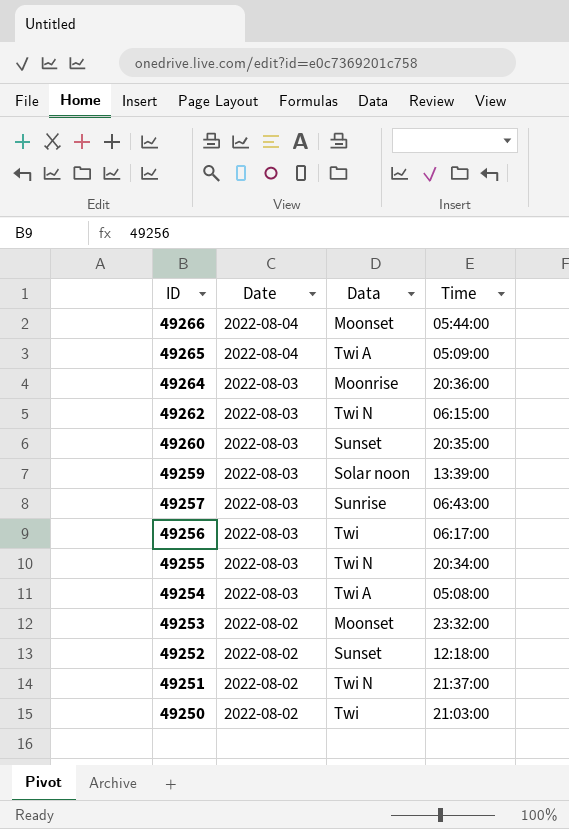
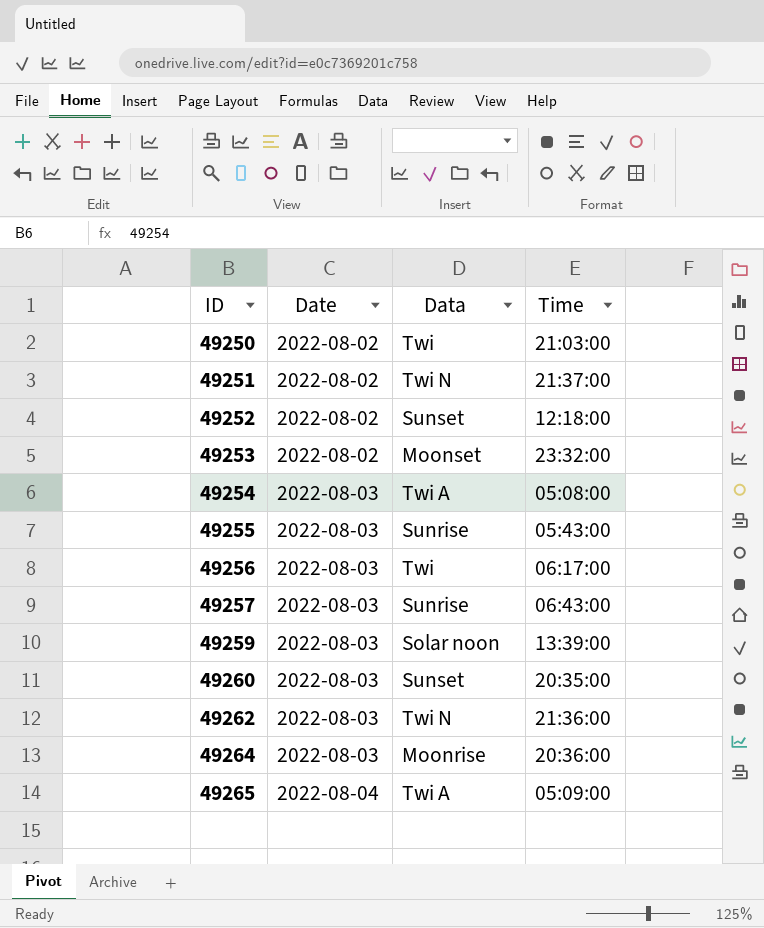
row order: ID descending -> ID ascending
row 49266: 2022-08-04 | Moonset | 05:44:00 -> none
49255 | Data: Twi N -> Sunrise
49255 | Time: 20:34:00 -> 05:43:00
49262 | Time: 06:15:00 -> 21:36:00

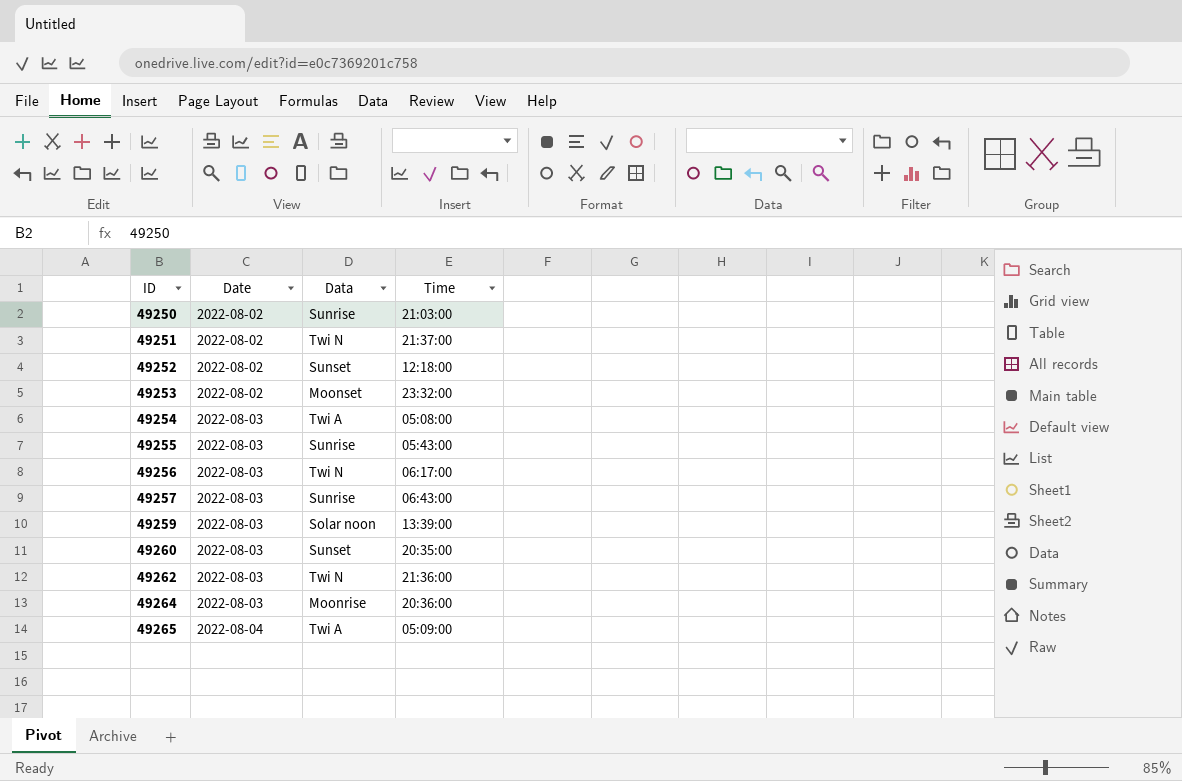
49250 | Data: Twi -> Sunrise
49256 | Data: Twi -> Twi N

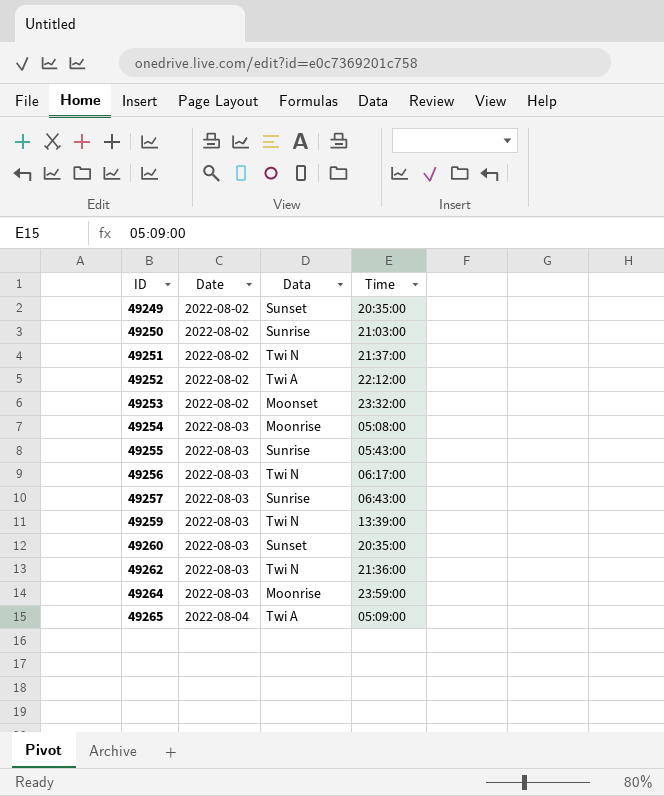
row 49249: none -> 2022-08-02 | Sunset | 20:35:00
49252 | Data: Sunset -> Twi A
49252 | Time: 12:18:00 -> 22:12:00
49254 | Data: Twi A -> Moonrise
49259 | Data: Solar noon -> Twi N
49264 | Time: 20:36:00 -> 23:59:00

